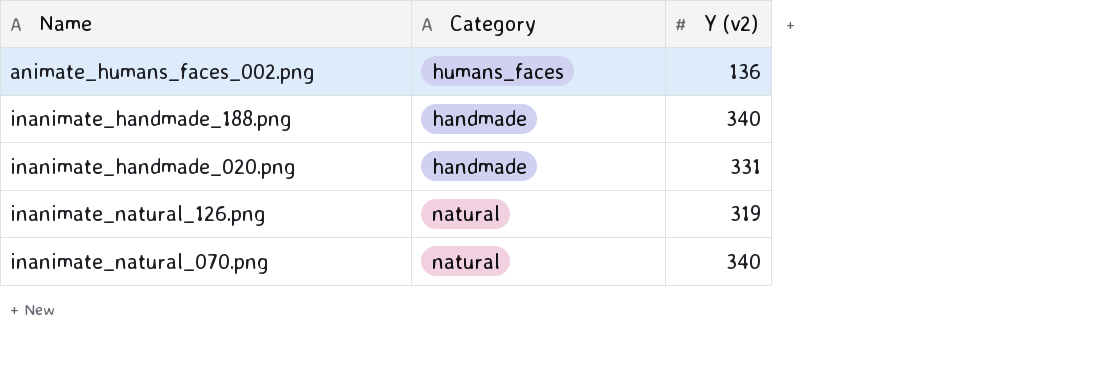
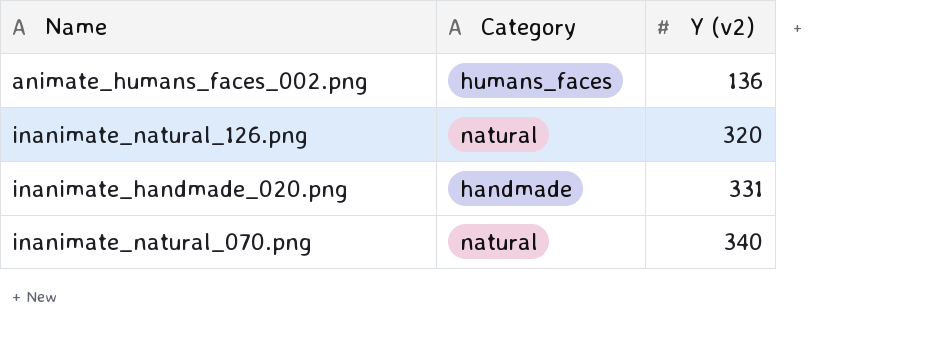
row order: none -> Y (v2) ascending
row inanimate_handmade_188.png: handmade | 340 -> none
inanimate_natural_126.png | Y (v2): 319 -> 320

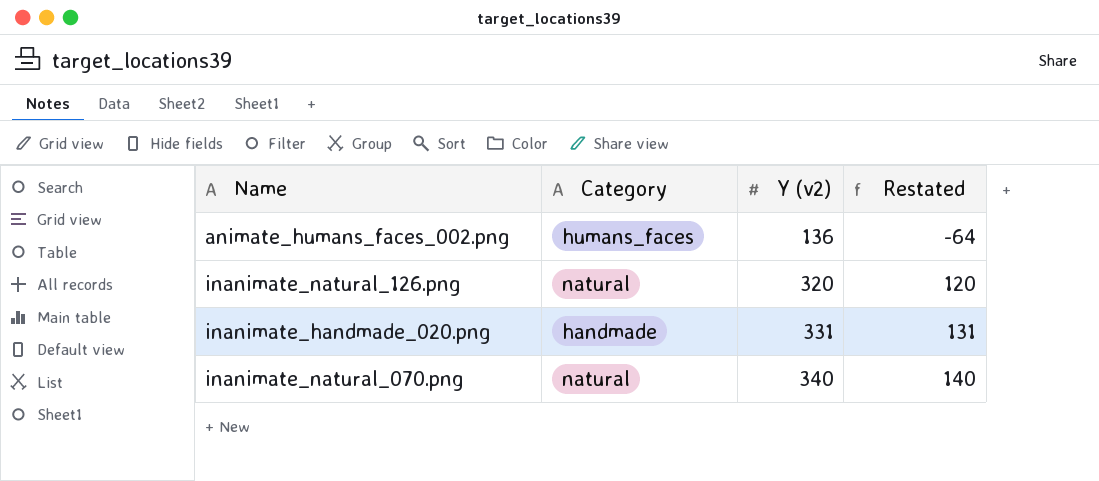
column Restated | formula: none -> [Y (v2)] - 200

